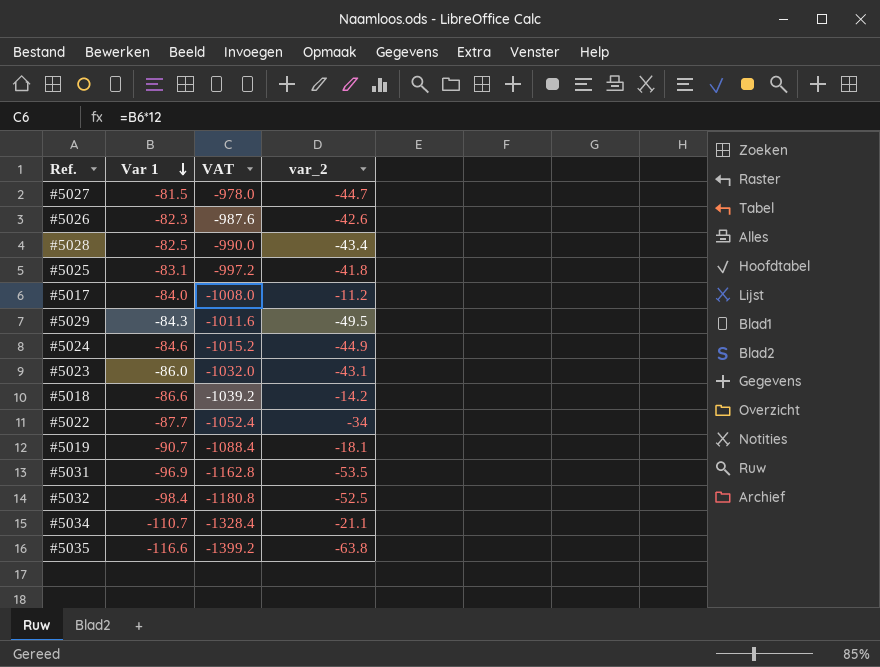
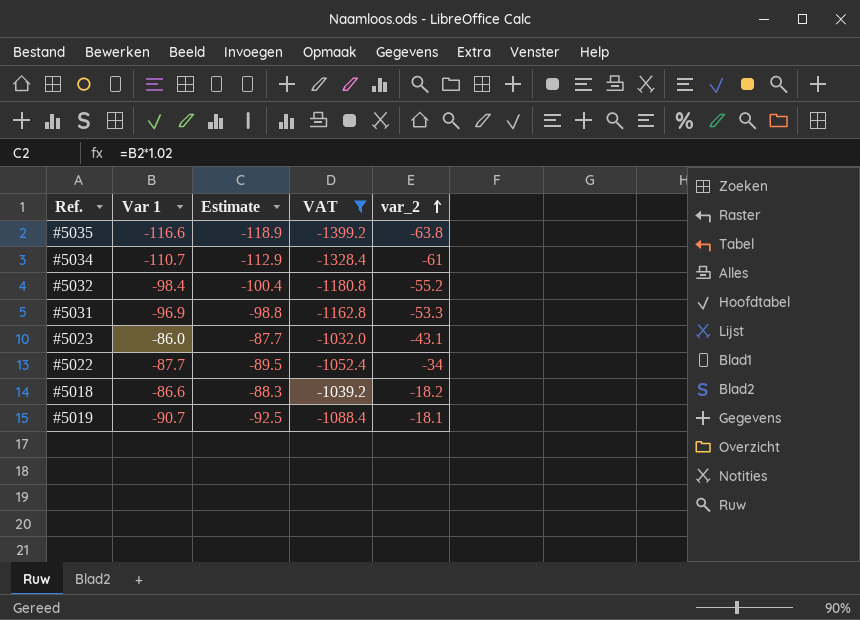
filter: none -> VAT <= -1032.0
row order: Var 1 descending -> var_2 ascending
column Estimate | formula: none -> [Var 1] * 1.02
#5034 | var_2: -21.1 -> -61
#5032 | var_2: -52.5 -> -55.2
#5031 | var_2: -53.5 -> -53.3
#5018 | var_2: -14.2 -> -18.2

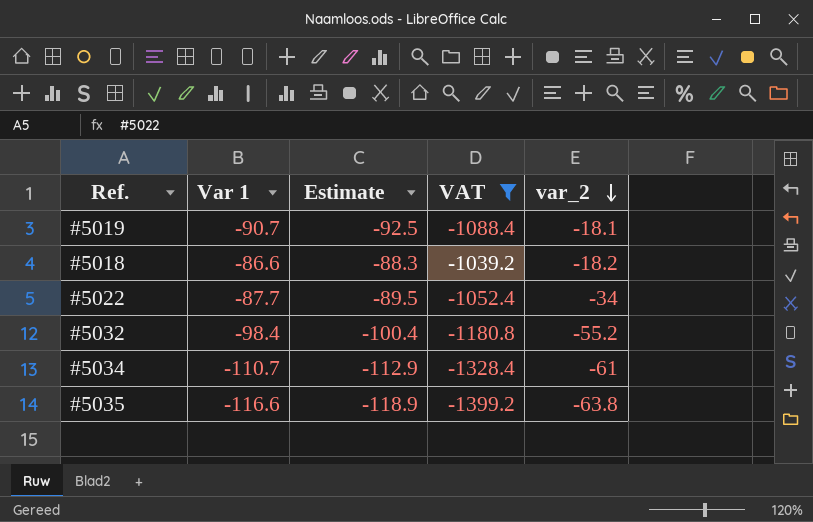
row order: var_2 ascending -> var_2 descending
row #5031: -96.9 | -98.8 | -1162.8 | -53.3 -> none
row #5023: -86.0 | -87.7 | -1032.0 | -43.1 -> none

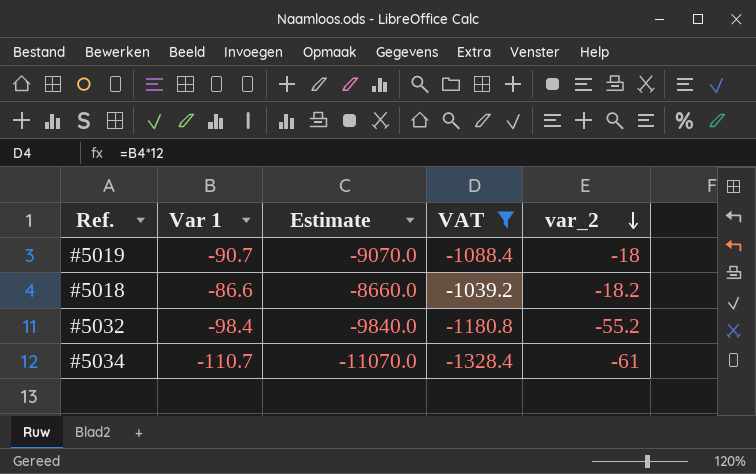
column Estimate | formula: [Var 1] * 1.02 -> [Var 1] * 100
row #5022: -87.7 | -89.5 | -1052.4 | -34 -> none
row #5035: -116.6 | -118.9 | -1399.2 | -63.8 -> none
#5019 | var_2: -18.1 -> -18

